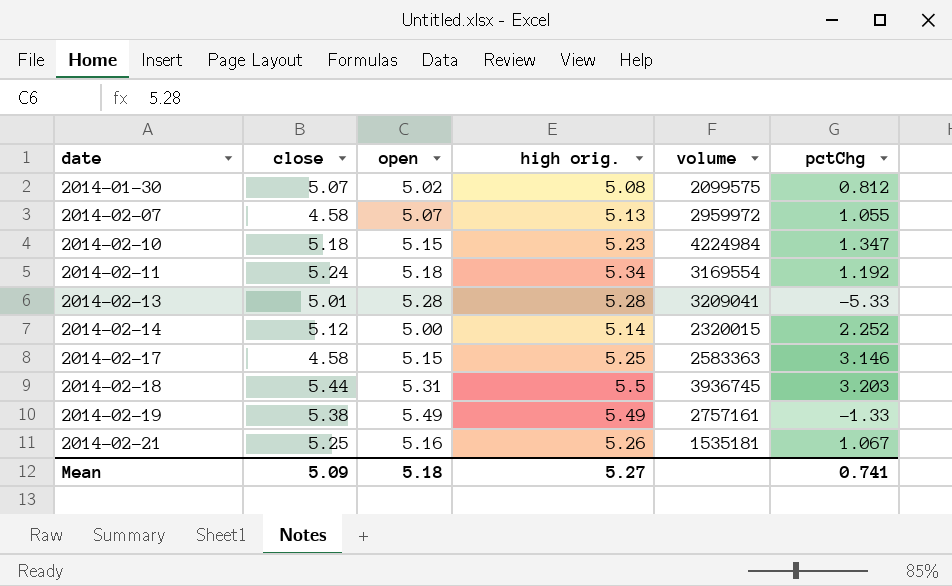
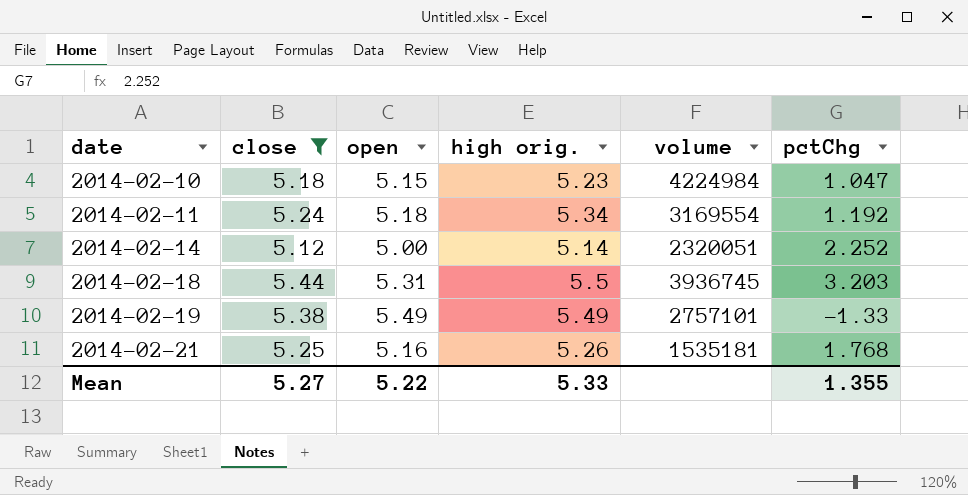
filter: none -> close >= 5.12
2014-02-10 | pctChg: 1.347 -> 1.047
2014-02-14 | volume: 2320015 -> 2320051
2014-02-19 | volume: 2757161 -> 2757101
2014-02-21 | pctChg: 1.067 -> 1.768
Mean | close: 5.09 -> 5.27
Mean | open: 5.18 -> 5.22
Mean | high orig.: 5.27 -> 5.33
Mean | pctChg: 0.741 -> 1.355

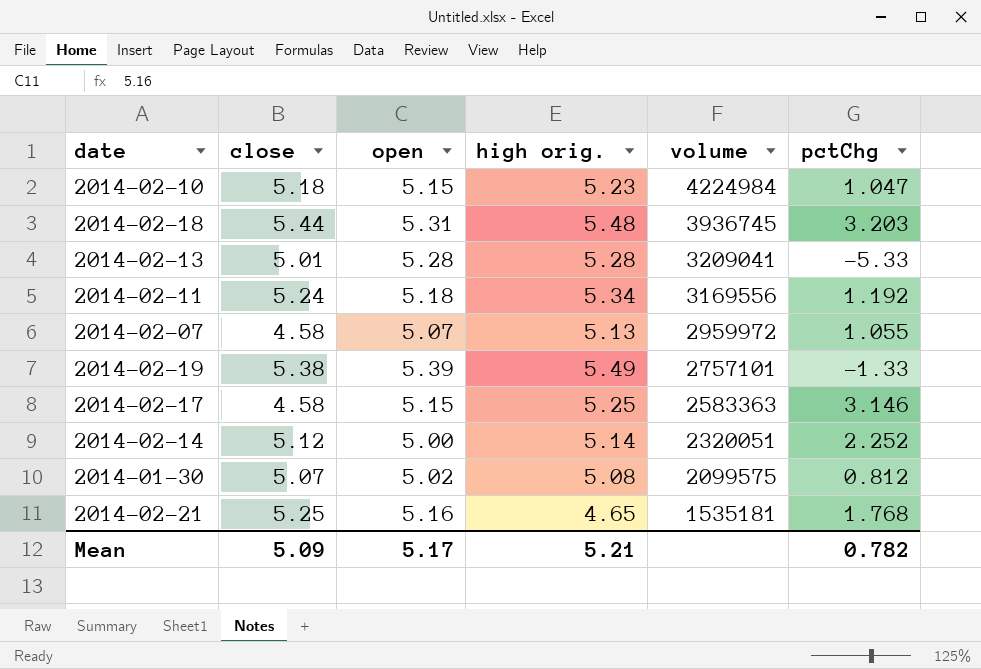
filter: close >= 5.12 -> none
row order: date ascending -> volume descending
2014-02-18 | high orig.: 5.5 -> 5.48
2014-02-11 | volume: 3169554 -> 3169556
2014-02-19 | open: 5.49 -> 5.39
2014-02-21 | high orig.: 5.26 -> 4.65
Mean | close: 5.27 -> 5.09
Mean | open: 5.22 -> 5.17
Mean | high orig.: 5.33 -> 5.21
Mean | pctChg: 1.355 -> 0.782

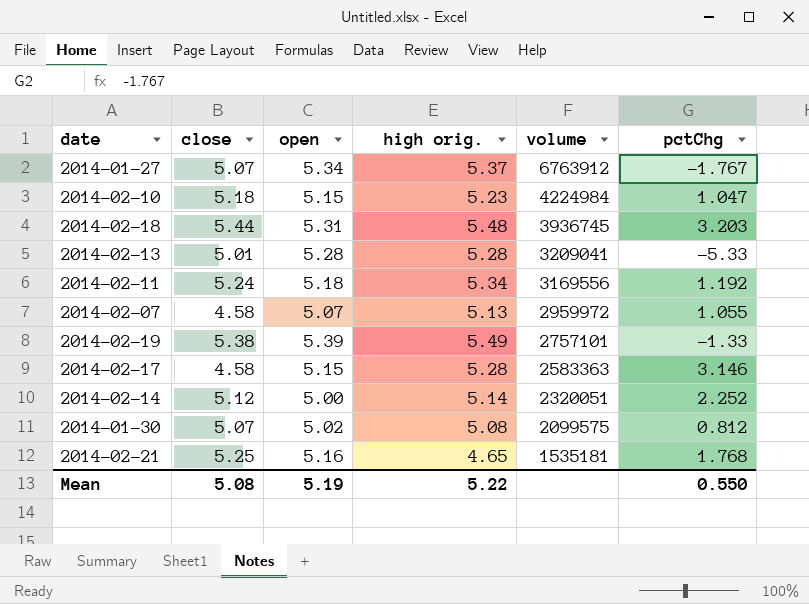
row 2014-01-27: none -> 5.07 | 5.34 | 5.37 | 6763912 | -1.767
2014-02-17 | high orig.: 5.25 -> 5.28
Mean | close: 5.09 -> 5.08
Mean | open: 5.17 -> 5.19
Mean | high orig.: 5.21 -> 5.22
Mean | pctChg: 0.782 -> 0.550

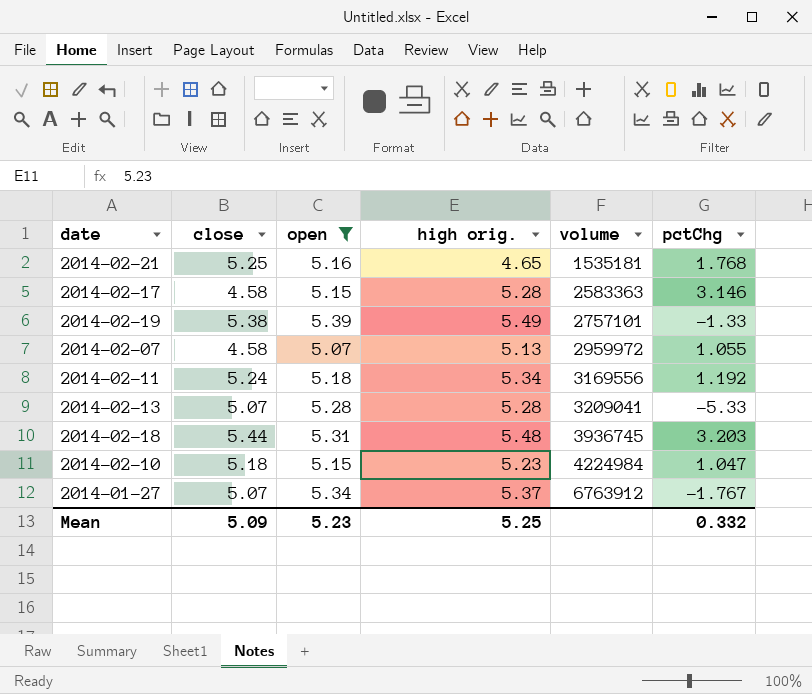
filter: none -> open >= 5.07
row order: volume descending -> volume ascending
2014-02-13 | close: 5.01 -> 5.07
Mean | close: 5.08 -> 5.09
Mean | open: 5.19 -> 5.23
Mean | high orig.: 5.22 -> 5.25
Mean | pctChg: 0.550 -> 0.332

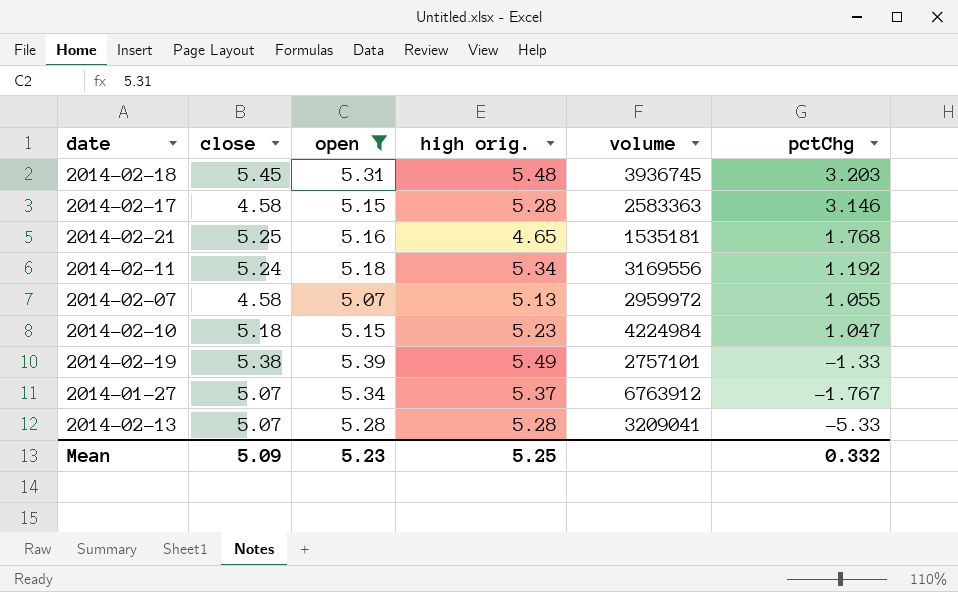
row order: volume ascending -> pctChg descending
2014-02-18 | close: 5.44 -> 5.45

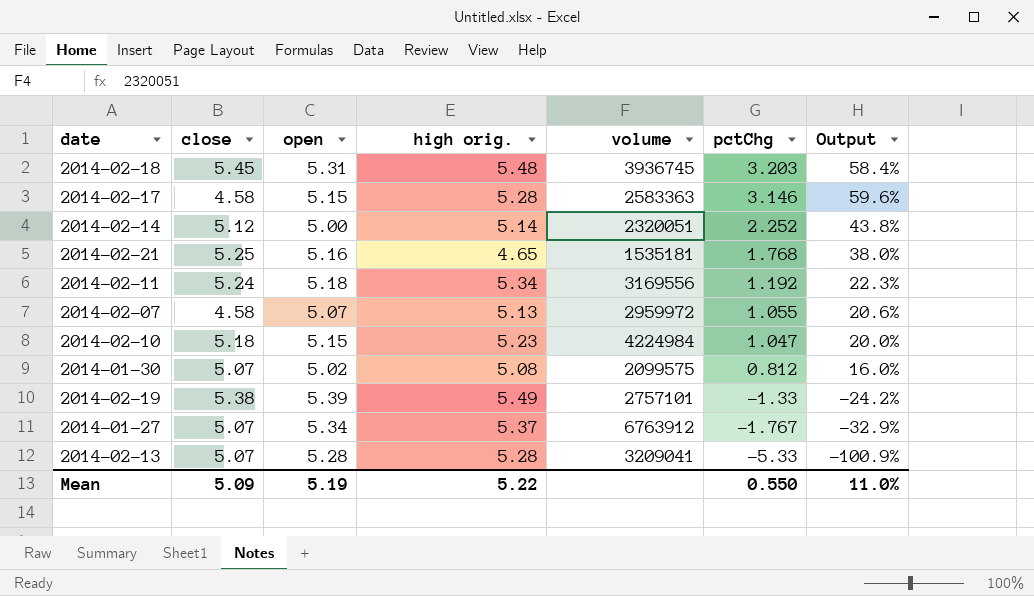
filter: open >= 5.07 -> none
column Output | formula: none -> [pctChg] / [high orig.]
Mean | open: 5.23 -> 5.19
Mean | high orig.: 5.25 -> 5.22
Mean | pctChg: 0.332 -> 0.550

